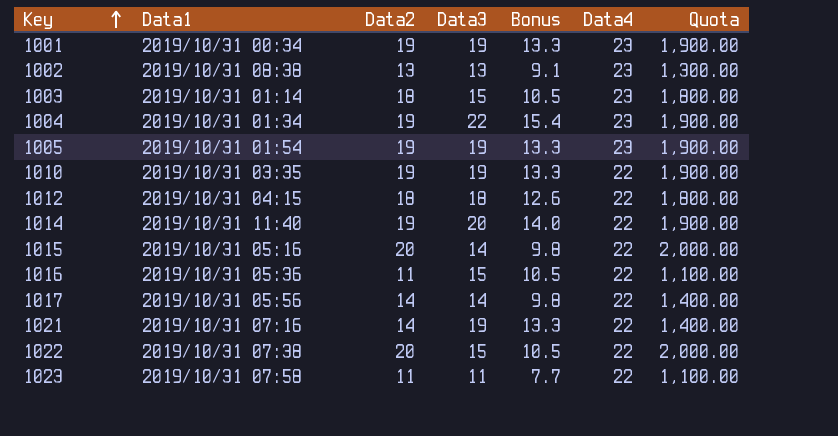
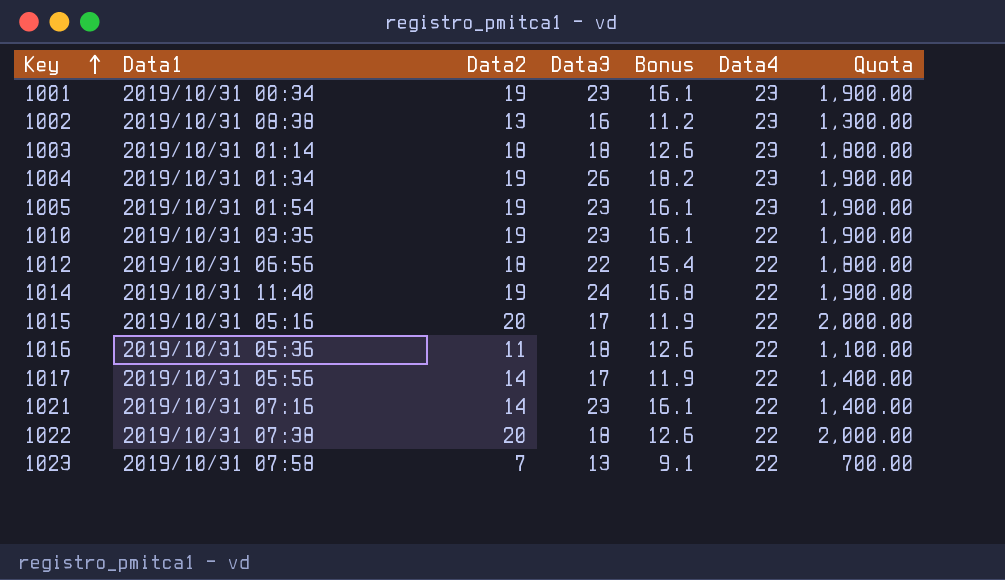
1001 | Data3: 19 -> 23
1001 | Bonus: 13.3 -> 16.1
1002 | Data3: 13 -> 16
1002 | Bonus: 9.1 -> 11.2
1003 | Data3: 15 -> 18
1003 | Bonus: 10.5 -> 12.6
1004 | Data3: 22 -> 26
1004 | Bonus: 15.4 -> 18.2
1005 | Data3: 19 -> 23
1005 | Bonus: 13.3 -> 16.1
1010 | Data3: 19 -> 23
1010 | Bonus: 13.3 -> 16.1
1012 | Data1: 2019/10/31 04:15 -> 2019/10/31 06:56
1012 | Data3: 18 -> 22
1012 | Bonus: 12.6 -> 15.4
1014 | Data3: 20 -> 24
1014 | Bonus: 14.0 -> 16.8
1015 | Data3: 14 -> 17
1015 | Bonus: 9.8 -> 11.9
1016 | Data3: 15 -> 18
1016 | Bonus: 10.5 -> 12.6
1017 | Data3: 14 -> 17
1017 | Bonus: 9.8 -> 11.9
1021 | Data3: 19 -> 23
1021 | Bonus: 13.3 -> 16.1
1022 | Data3: 15 -> 18
1022 | Bonus: 10.5 -> 12.6
1023 | Data2: 11 -> 7
1023 | Data3: 11 -> 13
1023 | Bonus: 7.7 -> 9.1
1023 | Quota: 1,100.00 -> 700.00

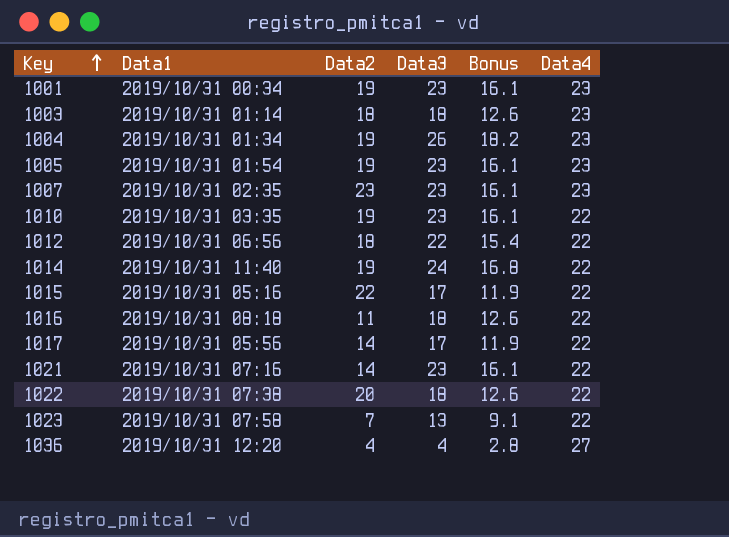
column Quota | formula: [Data2] * 100 -> none
row 1002: 2019/10/31 08:38 | 13 | 16 | 11.2 | 23 | 1,300.00 -> none
row 1007: none -> 2019/10/31 02:35 | 23 | 23 | 16.1 | 23
1015 | Data2: 20 -> 22
1016 | Data1: 2019/10/31 05:36 -> 2019/10/31 08:18
row 1036: none -> 2019/10/31 12:20 | 4 | 4 | 2.8 | 27

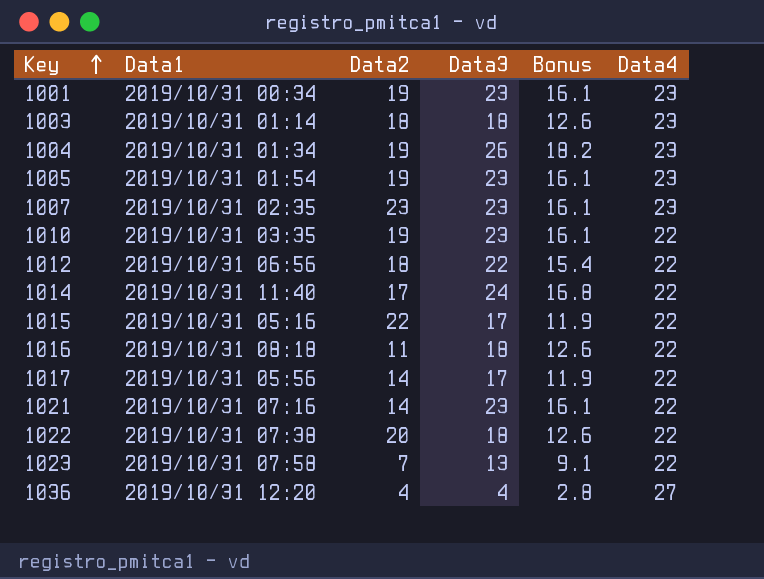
1014 | Data2: 19 -> 17

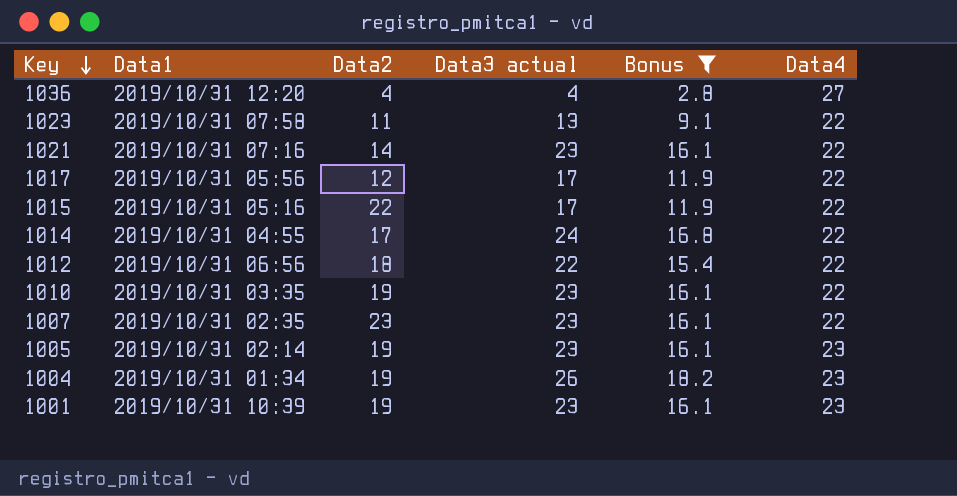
filter: none -> Bonus != 12.6
row order: Key ascending -> Key descending
column name: Data3 -> Data3 actual
1023 | Data2: 7 -> 11
1017 | Data2: 14 -> 12
1014 | Data1: 2019/10/31 11:40 -> 2019/10/31 04:55
1007 | Data4: 23 -> 22
1005 | Data1: 2019/10/31 01:54 -> 2019/10/31 02:14
1001 | Data1: 2019/10/31 00:34 -> 2019/10/31 10:39

